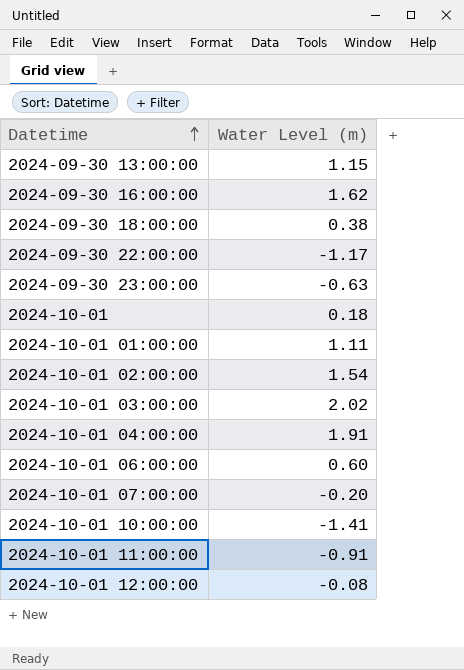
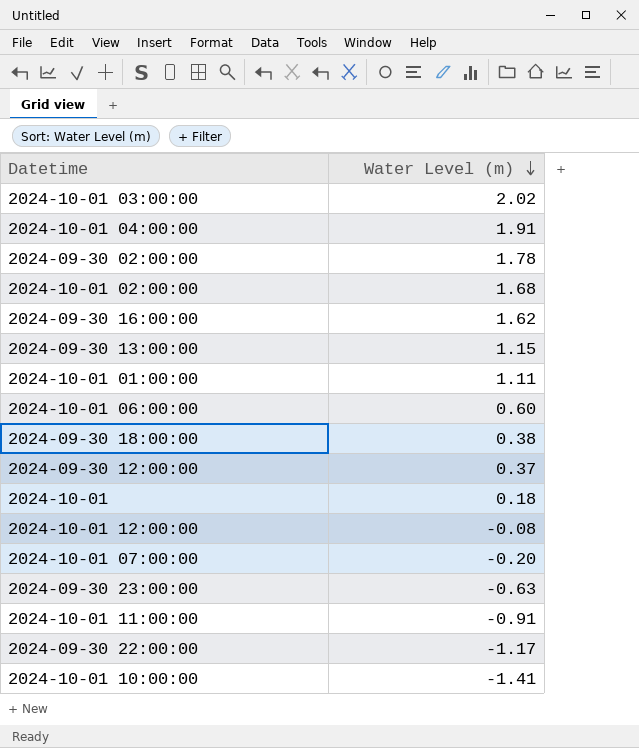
row order: Datetime ascending -> Water Level (m) descending
row 2024-09-30 02:00:00: none -> 1.78
2024-10-01 02:00:00 | Water Level (m): 1.54 -> 1.68
row 2024-09-30 12:00:00: none -> 0.37

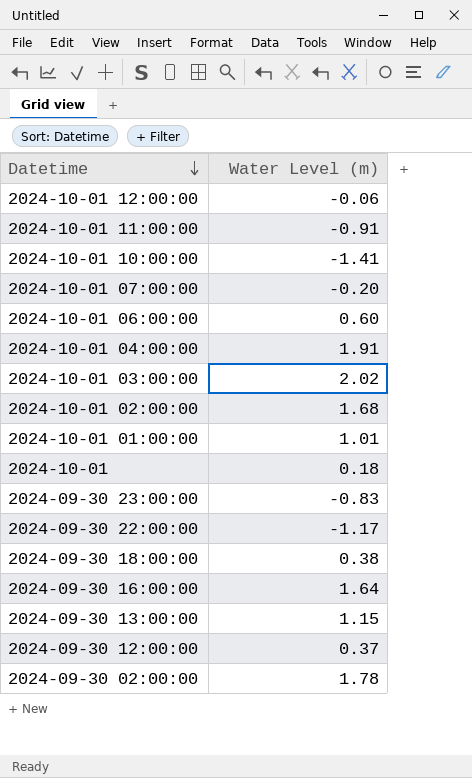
row order: Water Level (m) descending -> Datetime descending
2024-10-01 12:00:00 | Water Level (m): -0.08 -> -0.06
2024-10-01 01:00:00 | Water Level (m): 1.11 -> 1.01
2024-09-30 23:00:00 | Water Level (m): -0.63 -> -0.83
2024-09-30 16:00:00 | Water Level (m): 1.62 -> 1.64

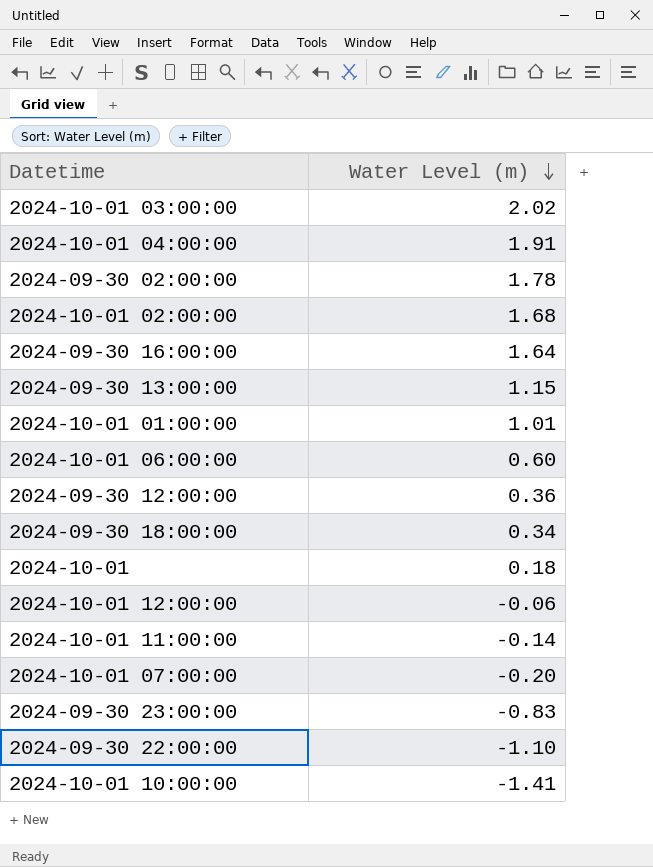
row order: Datetime descending -> Water Level (m) descending
2024-09-30 12:00:00 | Water Level (m): 0.37 -> 0.36
2024-09-30 18:00:00 | Water Level (m): 0.38 -> 0.34
2024-10-01 11:00:00 | Water Level (m): -0.91 -> -0.14
2024-09-30 22:00:00 | Water Level (m): -1.17 -> -1.10

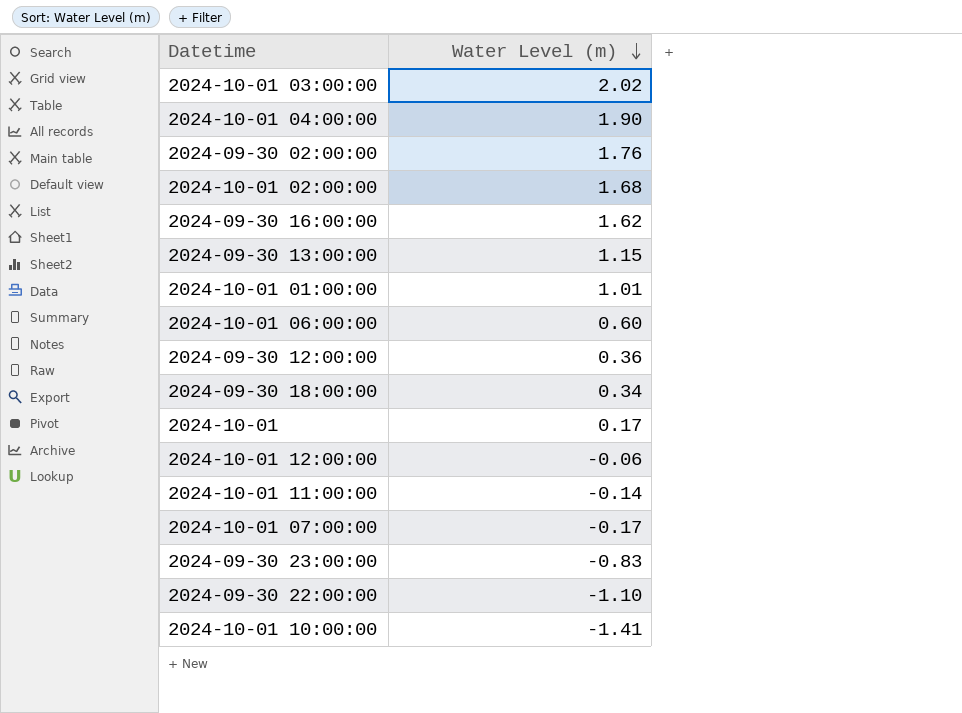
2024-10-01 04:00:00 | Water Level (m): 1.91 -> 1.90
2024-09-30 02:00:00 | Water Level (m): 1.78 -> 1.76
2024-09-30 16:00:00 | Water Level (m): 1.64 -> 1.62
2024-10-01 | Water Level (m): 0.18 -> 0.17
2024-10-01 07:00:00 | Water Level (m): -0.20 -> -0.17

